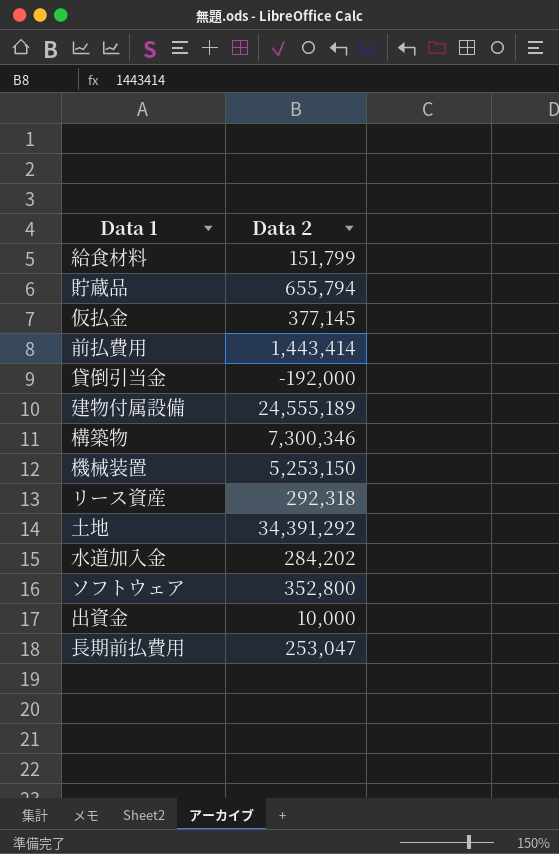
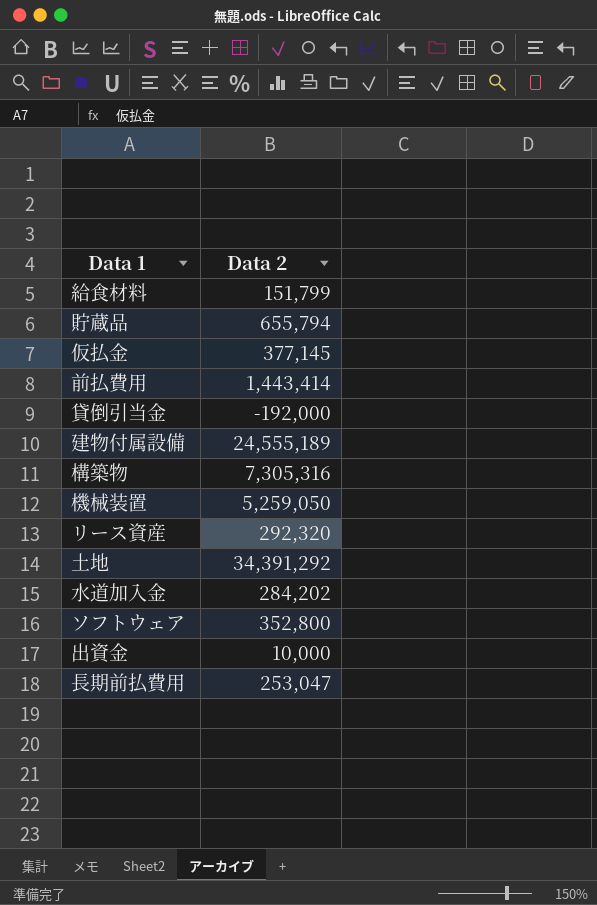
構築物 | Data 2: 7,300,346 -> 7,305,316
機械装置 | Data 2: 5,253,150 -> 5,259,050
リース資産 | Data 2: 292,318 -> 292,320

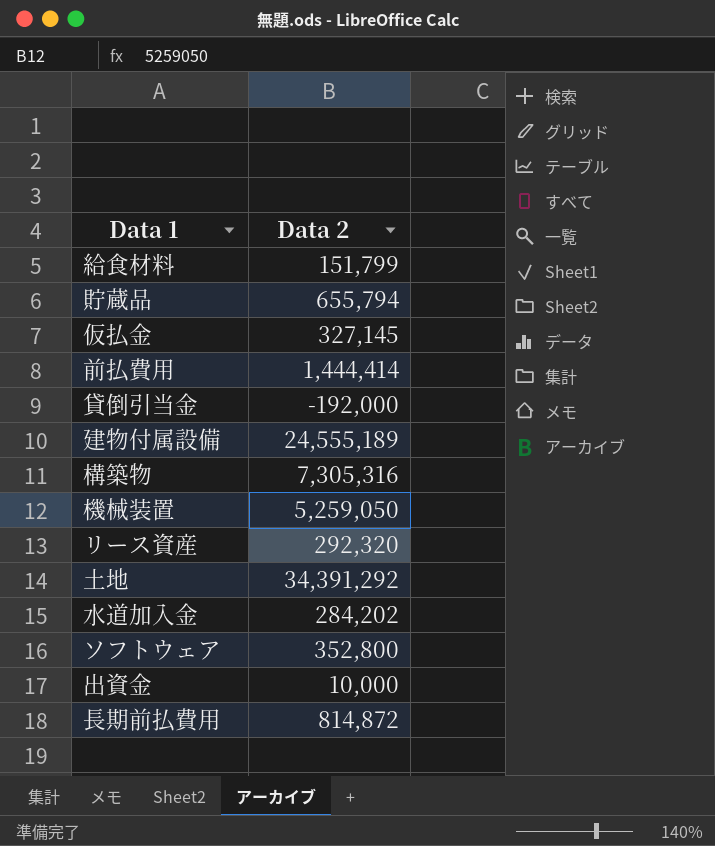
仮払金 | Data 2: 377,145 -> 327,145
前払費用 | Data 2: 1,443,414 -> 1,444,414
長期前払費用 | Data 2: 253,047 -> 814,872

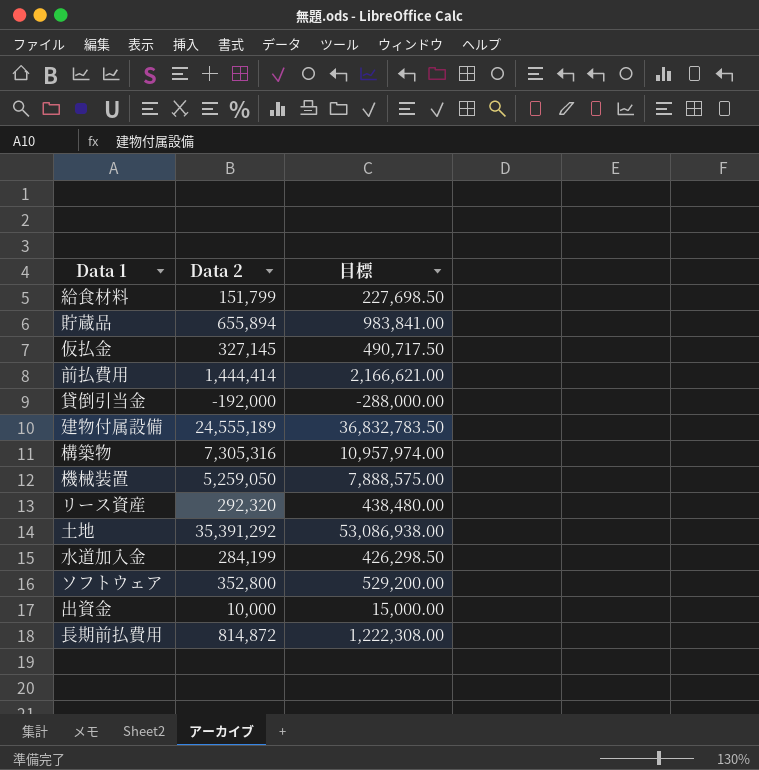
column 目標 | formula: none -> [Data 2] * 1.5
貯蔵品 | Data 2: 655,794 -> 655,894
土地 | Data 2: 34,391,292 -> 35,391,292
水道加入金 | Data 2: 284,202 -> 284,199

